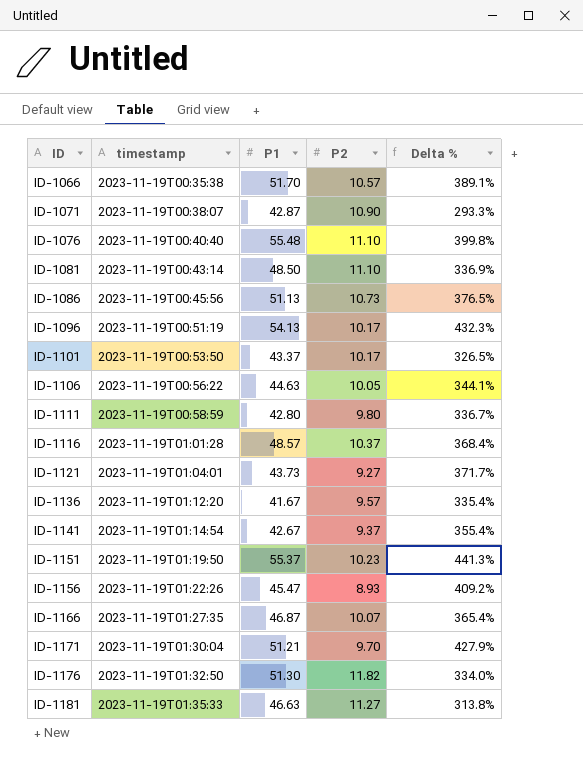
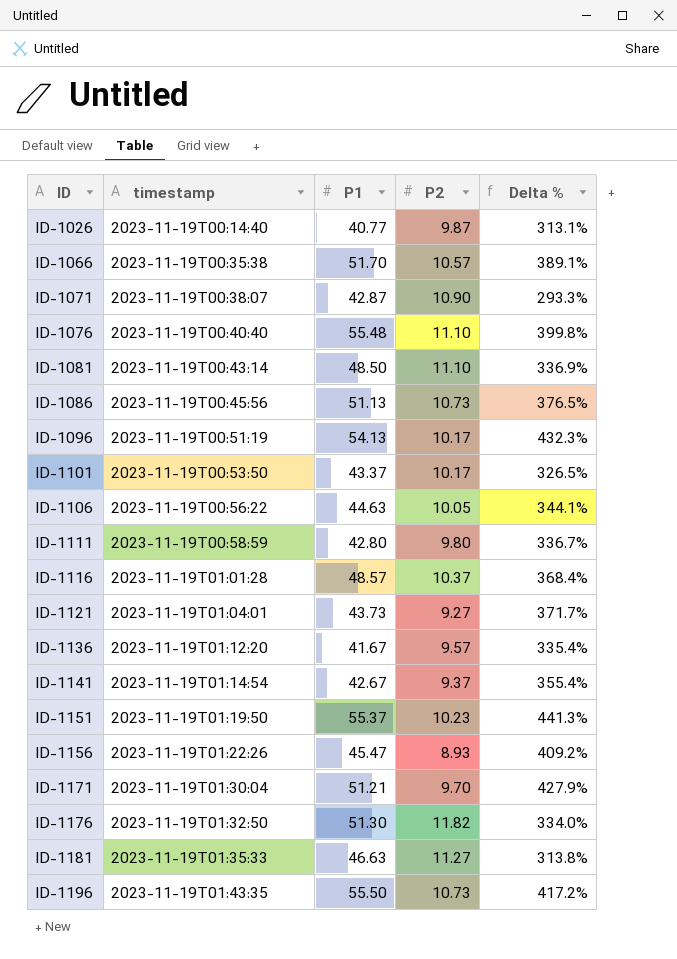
row ID-1166: 2023-11-19T01:27:35 | 46.87 | 10.07 | 365.4% -> none
row ID-1026: none -> 2023-11-19T00:14:40 | 40.77 | 9.87 | 313.1%
row ID-1196: none -> 2023-11-19T01:43:35 | 55.50 | 10.73 | 417.2%

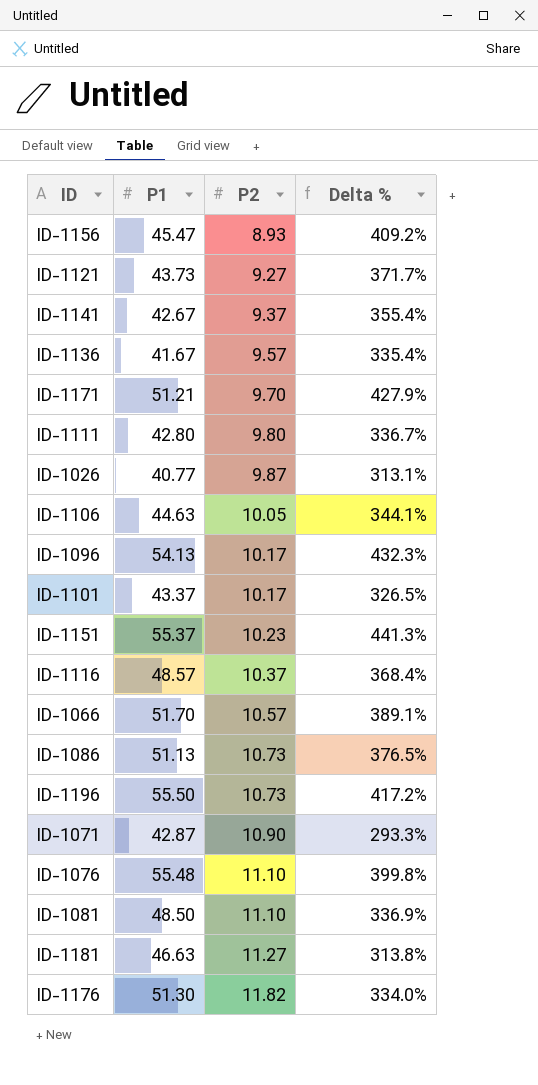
row order: ID ascending -> P2 ascending
column timestamp | position: 2 -> none

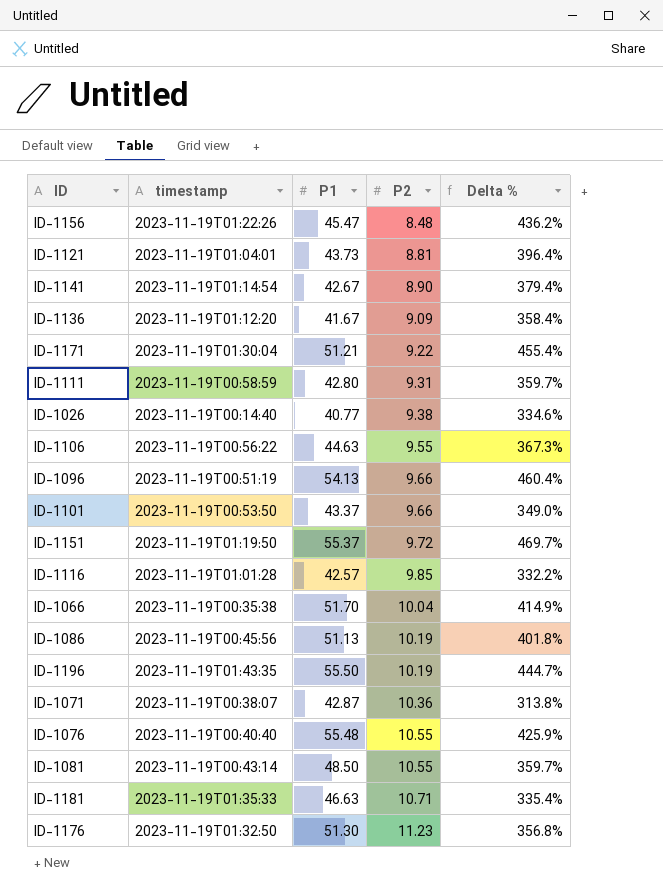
column timestamp | position: none -> 2
ID-1156 | P2: 8.93 -> 8.48
ID-1156 | Delta %: 409.2% -> 436.2%
ID-1121 | P2: 9.27 -> 8.81
ID-1121 | Delta %: 371.7% -> 396.4%
ID-1141 | P2: 9.37 -> 8.90
ID-1141 | Delta %: 355.4% -> 379.4%
ID-1136 | P2: 9.57 -> 9.09
ID-1136 | Delta %: 335.4% -> 358.4%
ID-1171 | P2: 9.70 -> 9.22
ID-1171 | Delta %: 427.9% -> 455.4%
ID-1111 | P2: 9.80 -> 9.31
ID-1111 | Delta %: 336.7% -> 359.7%
ID-1026 | P2: 9.87 -> 9.38
ID-1026 | Delta %: 313.1% -> 334.6%
ID-1106 | P2: 10.05 -> 9.55
ID-1106 | Delta %: 344.1% -> 367.3%
ID-1096 | P2: 10.17 -> 9.66
ID-1096 | Delta %: 432.3% -> 460.4%
ID-1101 | P2: 10.17 -> 9.66
ID-1101 | Delta %: 326.5% -> 349.0%
ID-1151 | P2: 10.23 -> 9.72
ID-1151 | Delta %: 441.3% -> 469.7%
ID-1116 | P1: 48.57 -> 42.57
ID-1116 | P2: 10.37 -> 9.85
ID-1116 | Delta %: 368.4% -> 332.2%
ID-1066 | P2: 10.57 -> 10.04
ID-1066 | Delta %: 389.1% -> 414.9%
ID-1086 | P2: 10.73 -> 10.19
ID-1086 | Delta %: 376.5% -> 401.8%
ID-1196 | P2: 10.73 -> 10.19
ID-1196 | Delta %: 417.2% -> 444.7%
ID-1071 | P2: 10.90 -> 10.36
ID-1071 | Delta %: 293.3% -> 313.8%
ID-1076 | P2: 11.10 -> 10.55
ID-1076 | Delta %: 399.8% -> 425.9%
ID-1081 | P2: 11.10 -> 10.55
ID-1081 | Delta %: 336.9% -> 359.7%
ID-1181 | P2: 11.27 -> 10.71
ID-1181 | Delta %: 313.8% -> 335.4%
ID-1176 | P2: 11.82 -> 11.23
ID-1176 | Delta %: 334.0% -> 356.8%

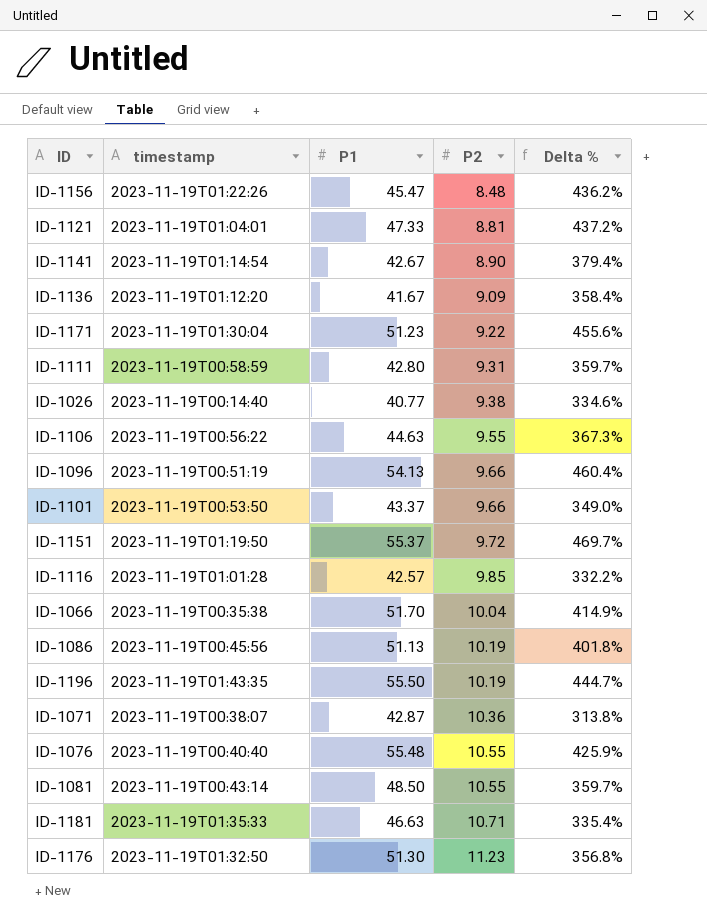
ID-1121 | P1: 43.73 -> 47.33
ID-1121 | Delta %: 396.4% -> 437.2%
ID-1171 | P1: 51.21 -> 51.23
ID-1171 | Delta %: 455.4% -> 455.6%

